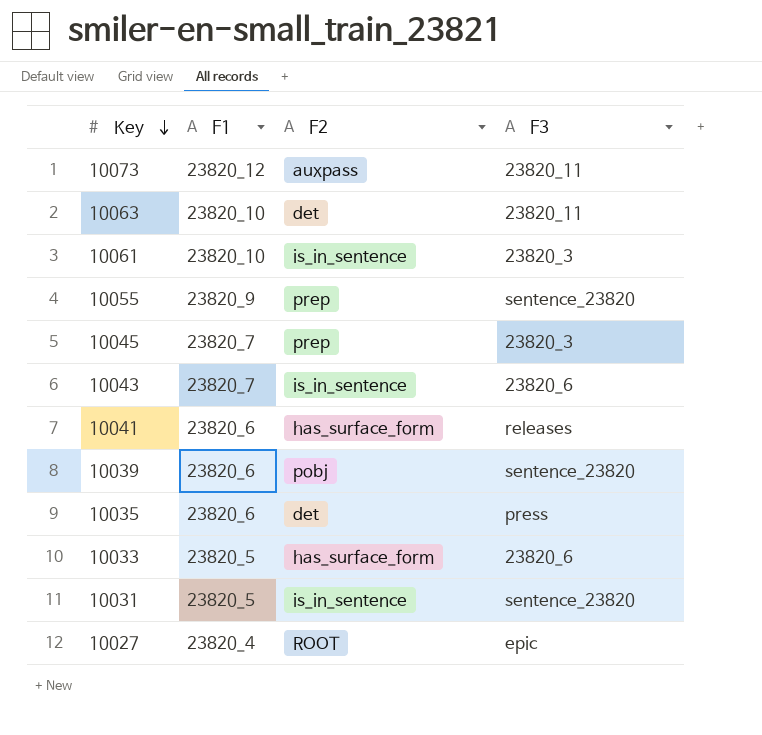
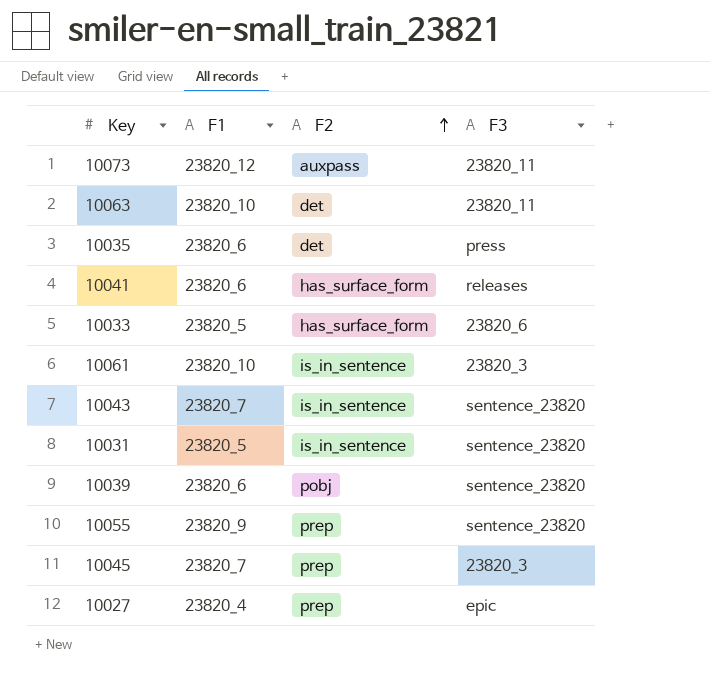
row order: Key descending -> F2 ascending
10043 | F3: 23820_6 -> sentence_23820
10027 | F2: ROOT -> prep

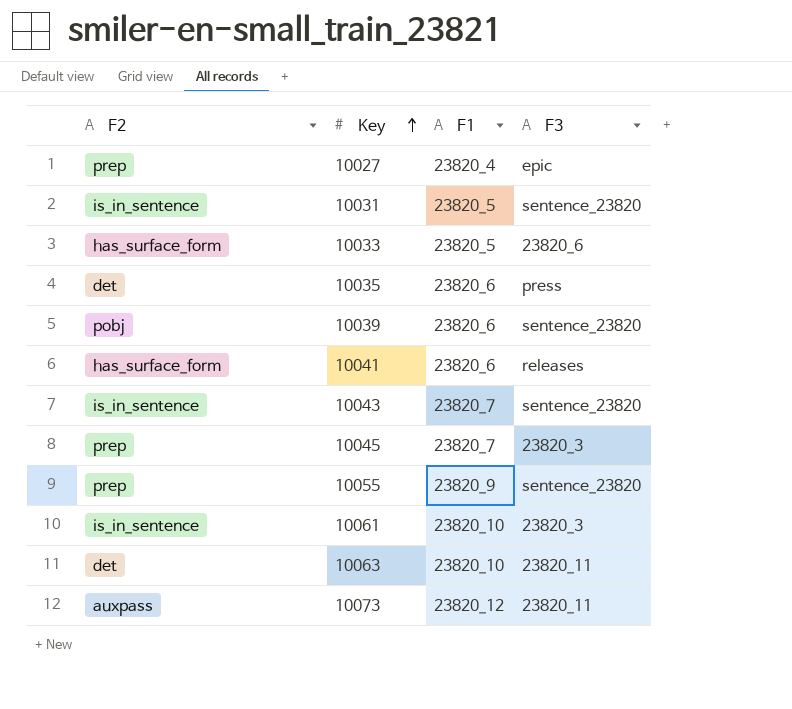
row order: F2 ascending -> Key ascending
column F2 | position: 3 -> 1

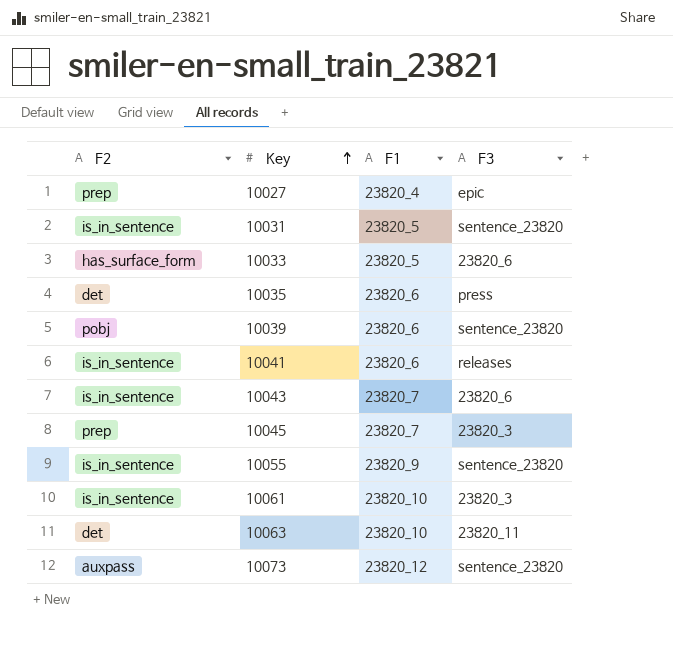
10041 | F2: has_surface_form -> is_in_sentence
10043 | F3: sentence_23820 -> 23820_6
10055 | F2: prep -> is_in_sentence
10073 | F3: 23820_11 -> sentence_23820

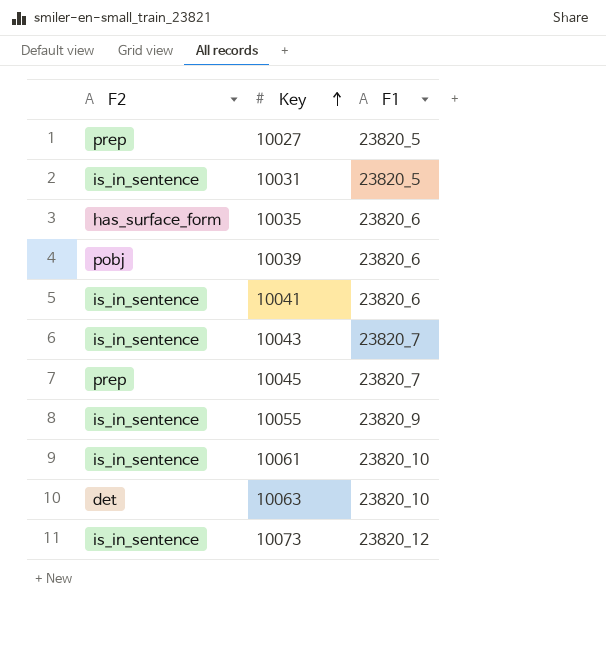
column F3 | position: 4 -> none
row 10033: has_surface_form | 23820_5 | 23820_6 -> none
10027 | F1: 23820_4 -> 23820_5
10035 | F2: det -> has_surface_form
10073 | F2: auxpass -> is_in_sentence

